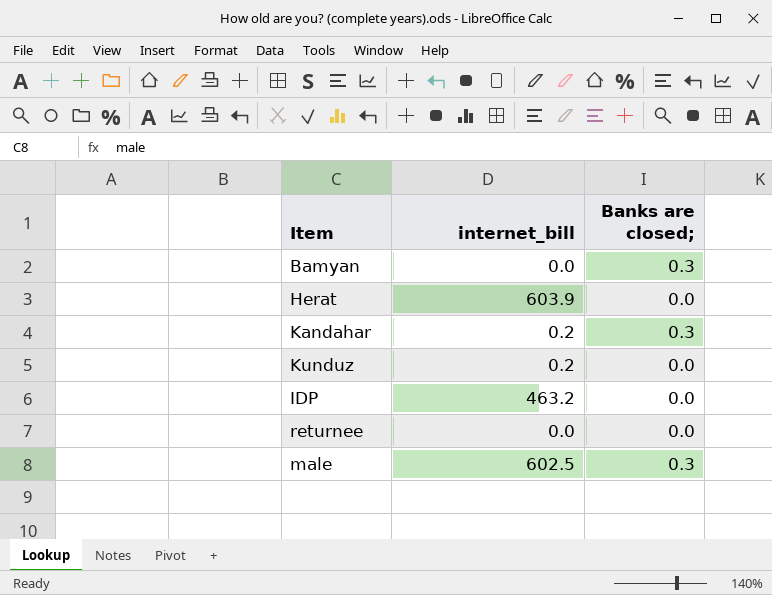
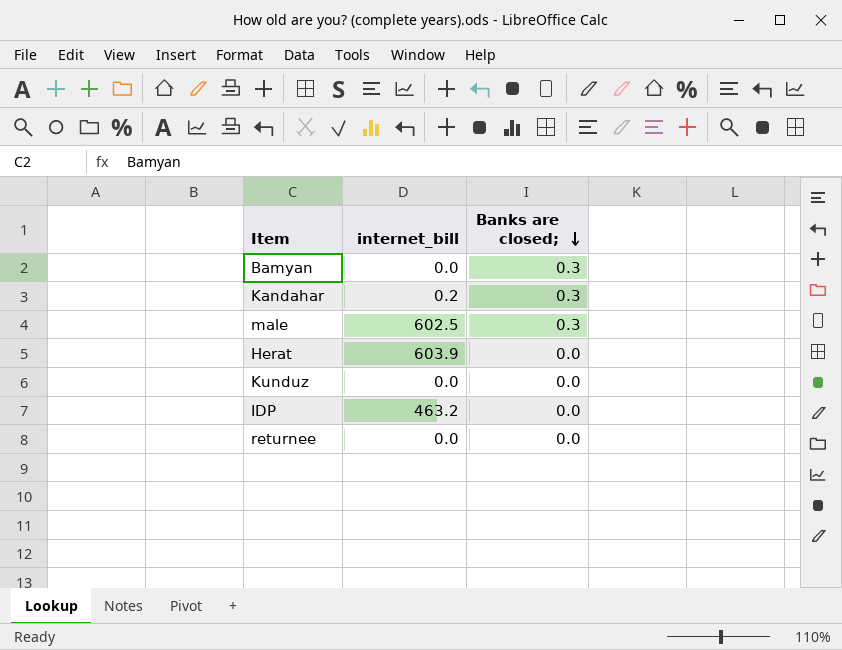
row order: none -> Banks are closed; descending
Kunduz | internet_bill: 0.2 -> 0.0

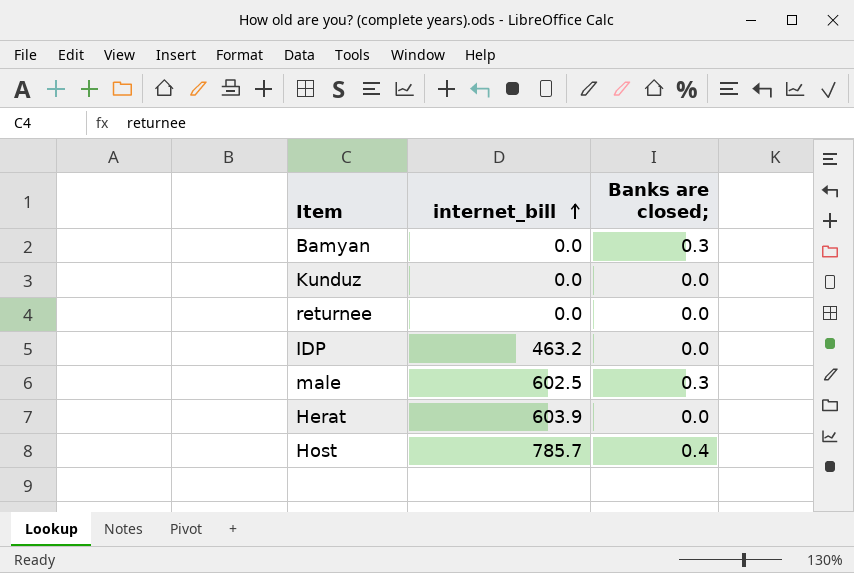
row order: Banks are closed; descending -> internet_bill ascending
row Kandahar: 0.2 | 0.3 -> none
row Host: none -> 785.7 | 0.4

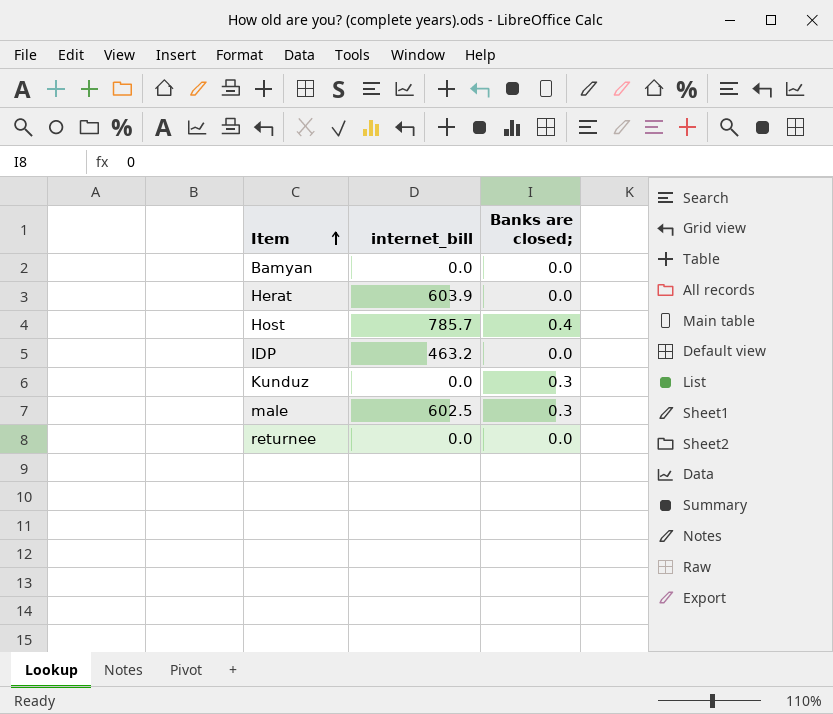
row order: internet_bill ascending -> Item ascending
Bamyan | Banks are closed;: 0.3 -> 0.0
Kunduz | Banks are closed;: 0.0 -> 0.3

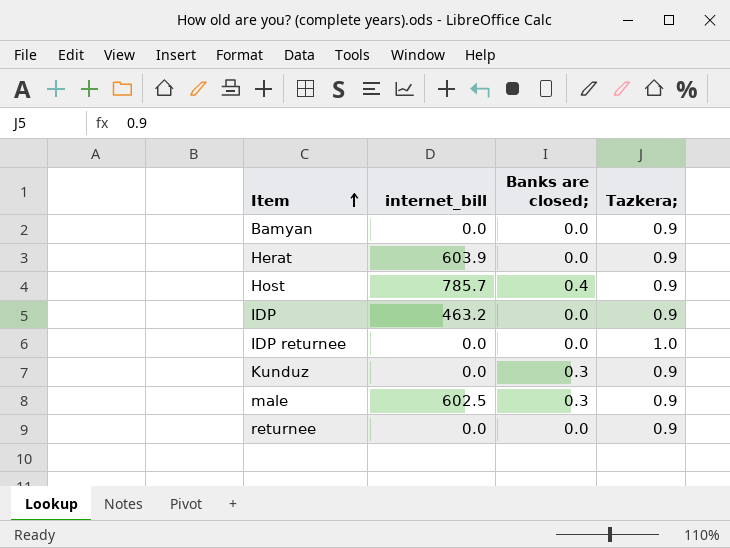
column Tazkera; | position: none -> 4
row IDP returnee: none -> 0.0 | 0.0 | 1.0

